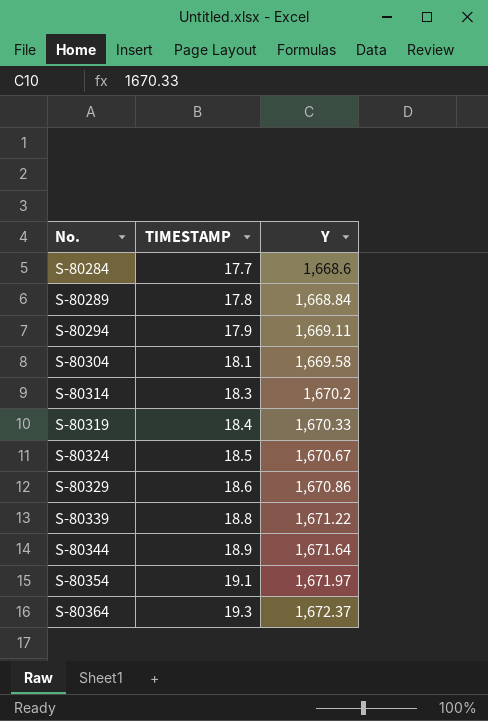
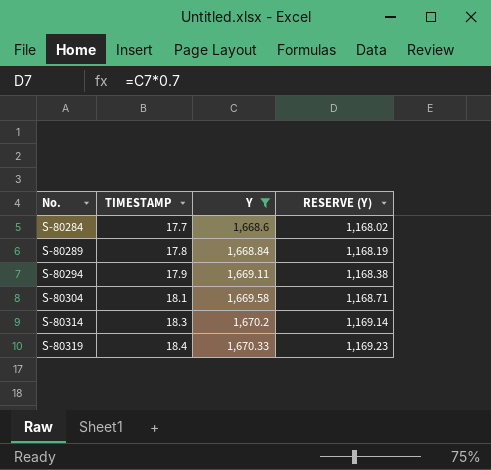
filter: none -> Y <= 1,670.33
column RESERVE (Y) | formula: none -> [Y] * 0.7

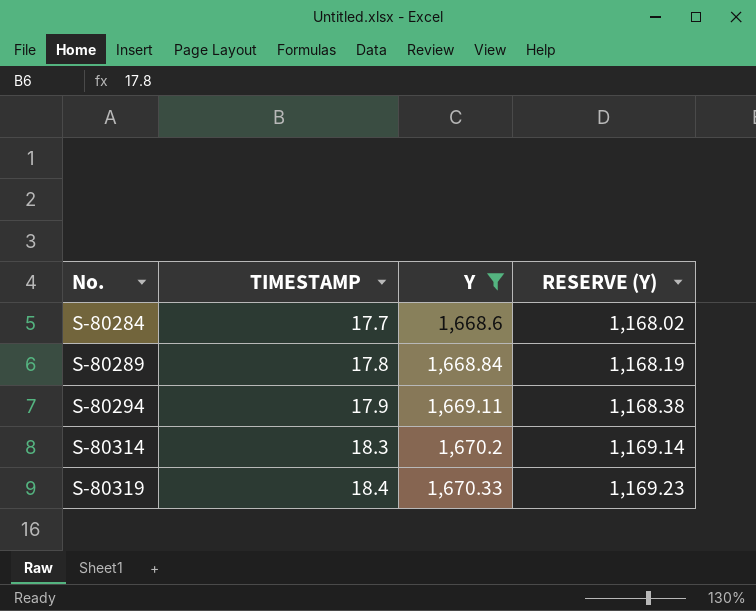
row S-80304: 18.1 | 1,669.58 | 1,168.71 -> none

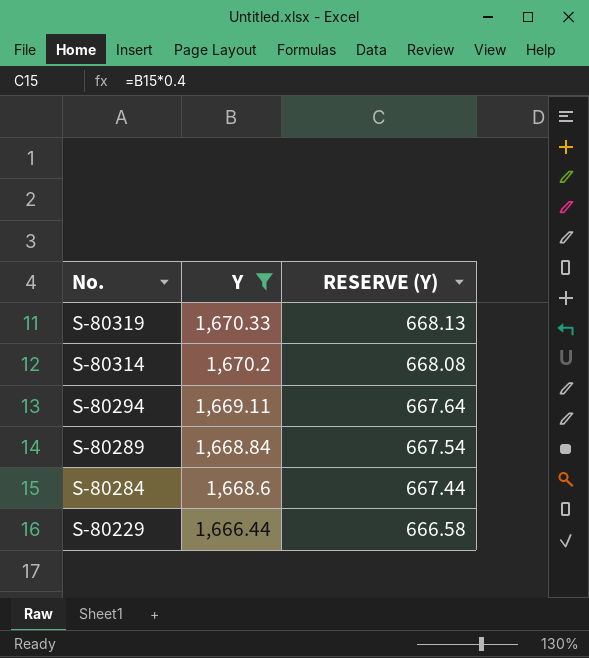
row order: No. ascending -> No. descending
column TIMESTAMP | position: 2 -> none
column RESERVE (Y) | formula: [Y] * 0.7 -> [Y] * 0.4
row S-80229: none -> 1,666.44 | 666.58

